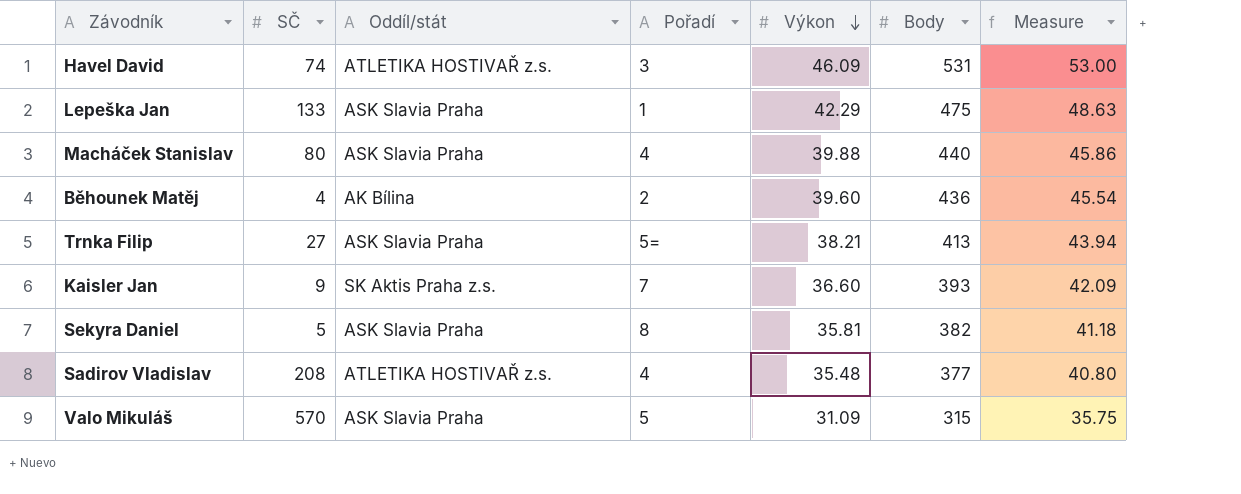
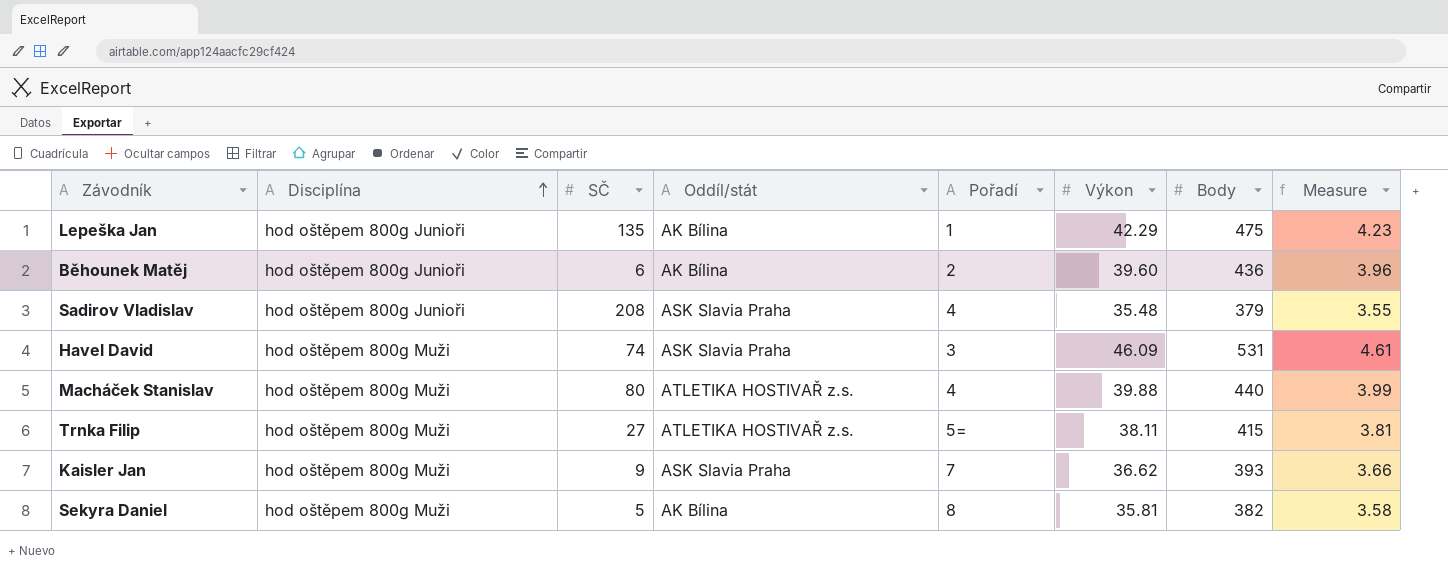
row order: Výkon descending -> Disciplína ascending
column Disciplína | position: none -> 2
column Measure | formula: [Výkon] * 1.15 -> [Výkon] * 0.1
row Valo Mikuláš: 570 | ASK Slavia Praha | 5 | 31.09 | 315 | 35.75 -> none
Lepeška Jan | SČ: 133 -> 135
Lepeška Jan | Oddíl/stát: ASK Slavia Praha -> AK Bílina
Běhounek Matěj | SČ: 4 -> 6
Sadirov Vladislav | Oddíl/stát: ATLETIKA HOSTIVAŘ z.s. -> ASK Slavia Praha
Sadirov Vladislav | Body: 377 -> 379
Havel David | Oddíl/stát: ATLETIKA HOSTIVAŘ z.s. -> ASK Slavia Praha
Macháček Stanislav | Oddíl/stát: ASK Slavia Praha -> ATLETIKA HOSTIVAŘ z.s.
Trnka Filip | Oddíl/stát: ASK Slavia Praha -> ATLETIKA HOSTIVAŘ z.s.
Trnka Filip | Výkon: 38.21 -> 38.11
Trnka Filip | Body: 413 -> 415
Kaisler Jan | Oddíl/stát: SK Aktis Praha z.s. -> ASK Slavia Praha
Kaisler Jan | Výkon: 36.60 -> 36.62
Sekyra Daniel | Oddíl/stát: ASK Slavia Praha -> AK Bílina

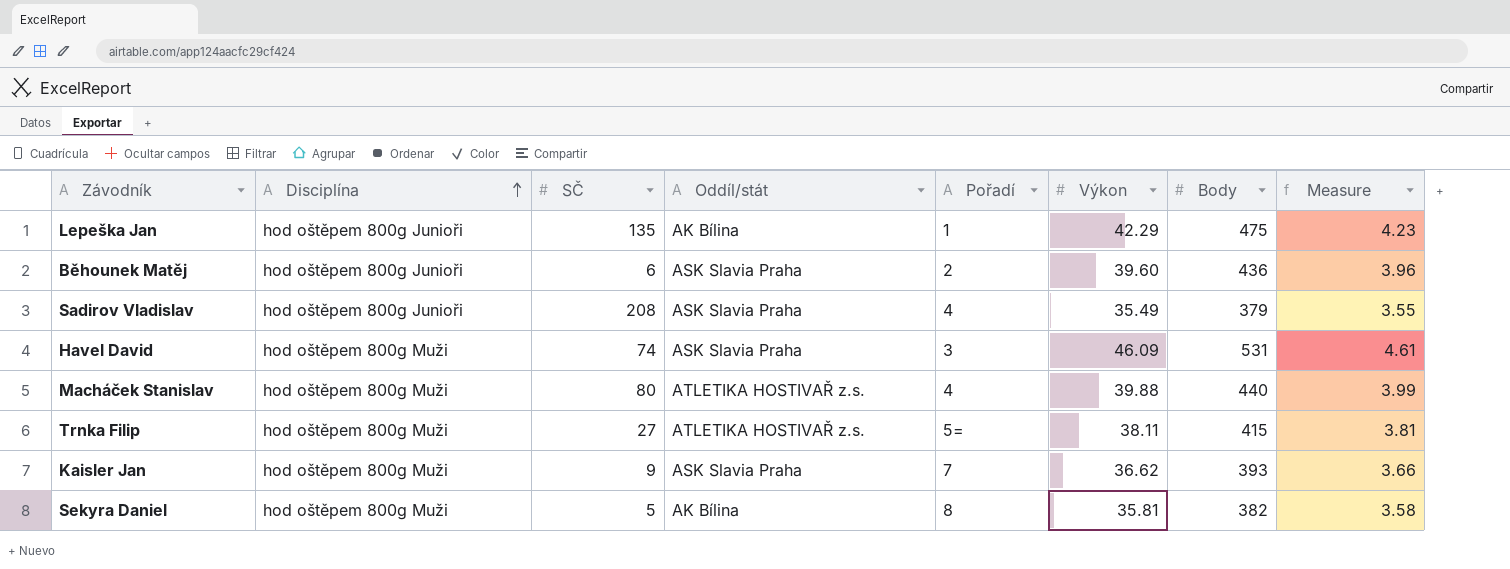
Běhounek Matěj | Oddíl/stát: AK Bílina -> ASK Slavia Praha
Sadirov Vladislav | Výkon: 35.48 -> 35.49

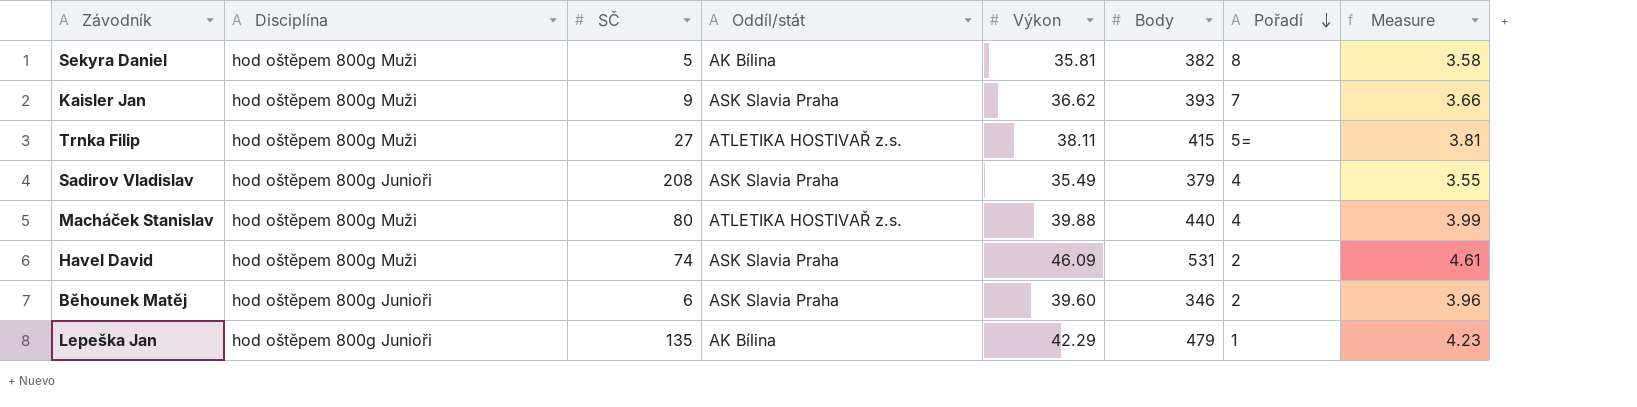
row order: Disciplína ascending -> Pořadí descending
column Pořadí | position: 5 -> 7
Havel David | Pořadí: 3 -> 2
Běhounek Matěj | Body: 436 -> 346
Lepeška Jan | Body: 475 -> 479

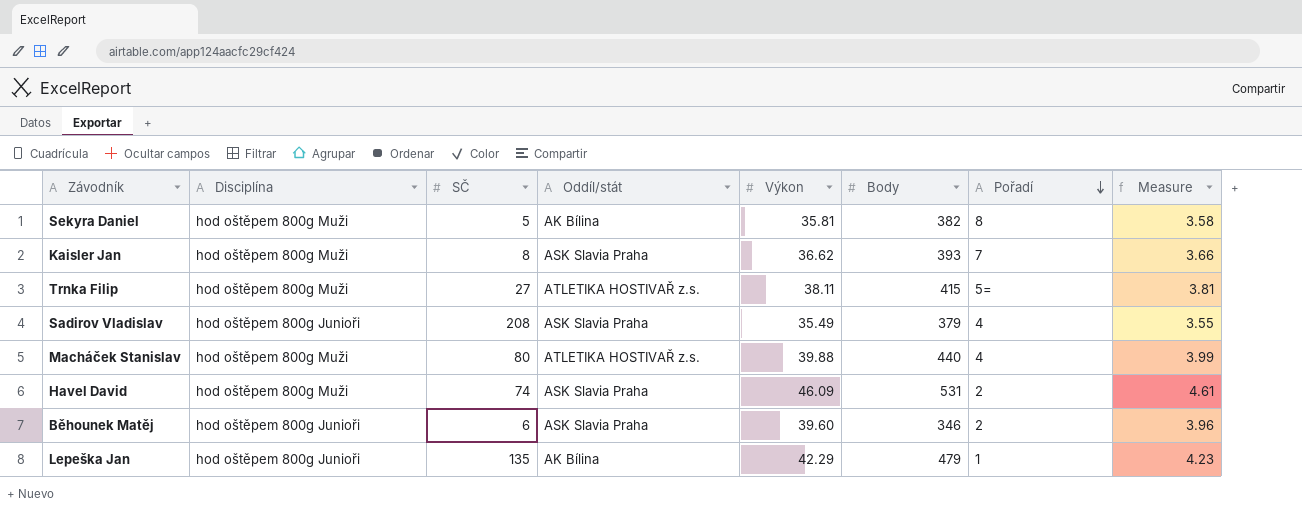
Kaisler Jan | SČ: 9 -> 8

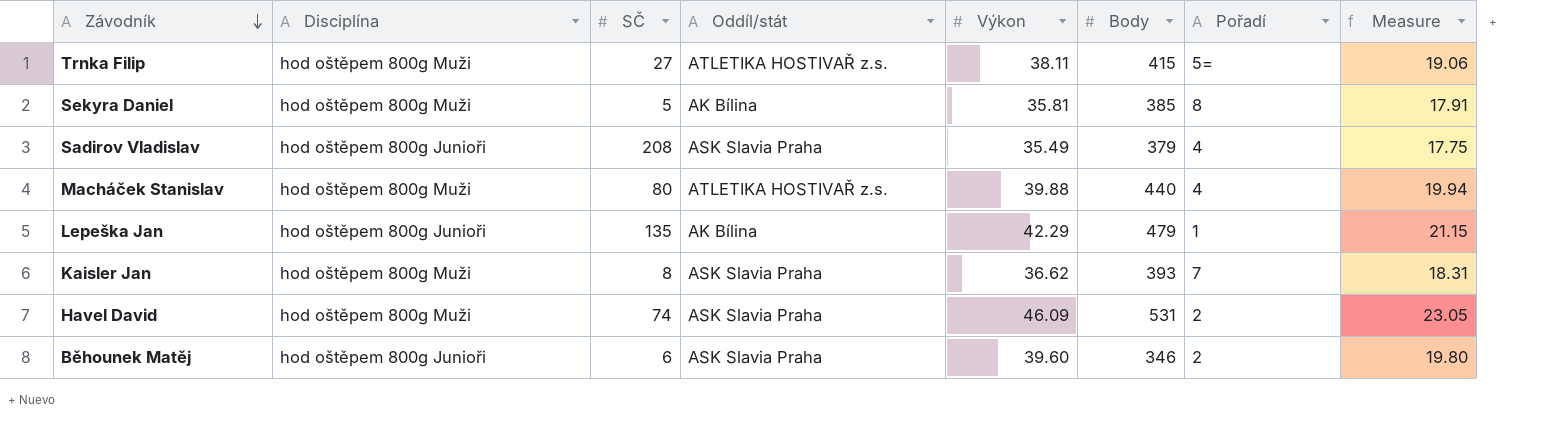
row order: Pořadí descending -> Závodník descending
column Measure | formula: [Výkon] * 0.1 -> [Výkon] * 0.5
Sekyra Daniel | Body: 382 -> 385

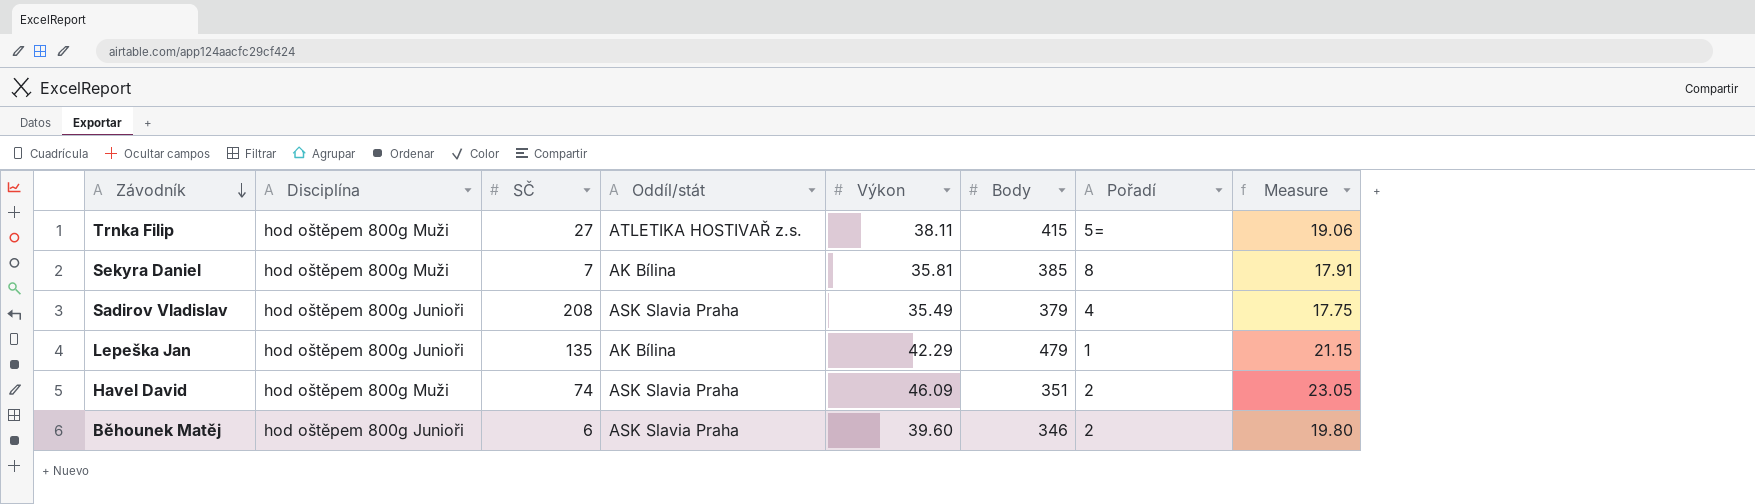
row Macháček Stanislav: hod oštěpem 800g Muži | 80 | ATLETIKA HOSTIVAŘ z.s. | 39.88 | 440 | 4 | 19.94 -> none
row Kaisler Jan: hod oštěpem 800g Muži | 8 | ASK Slavia Praha | 36.62 | 393 | 7 | 18.31 -> none
Sekyra Daniel | SČ: 5 -> 7
Havel David | Body: 531 -> 351

